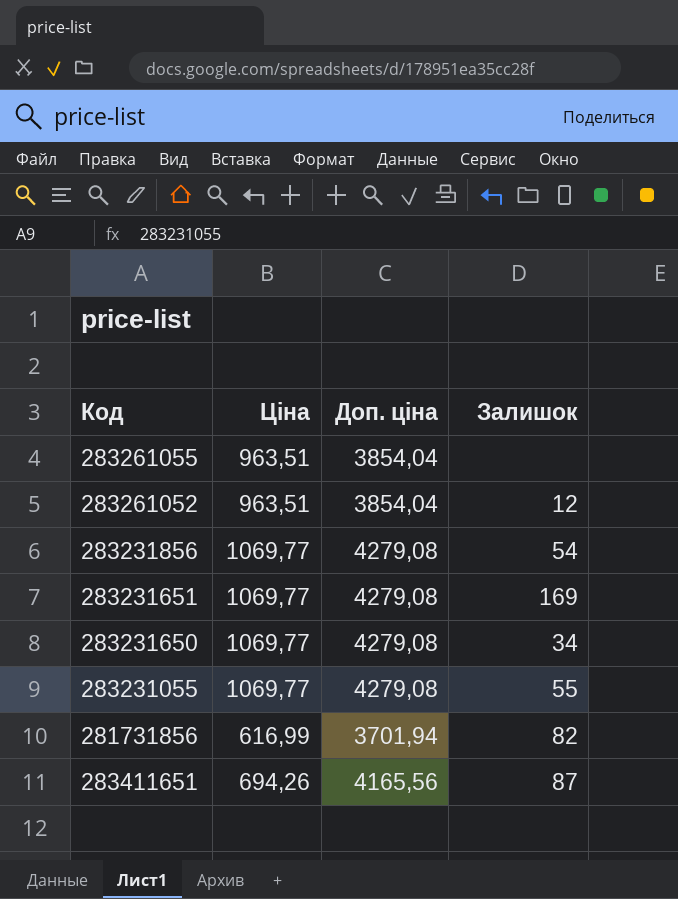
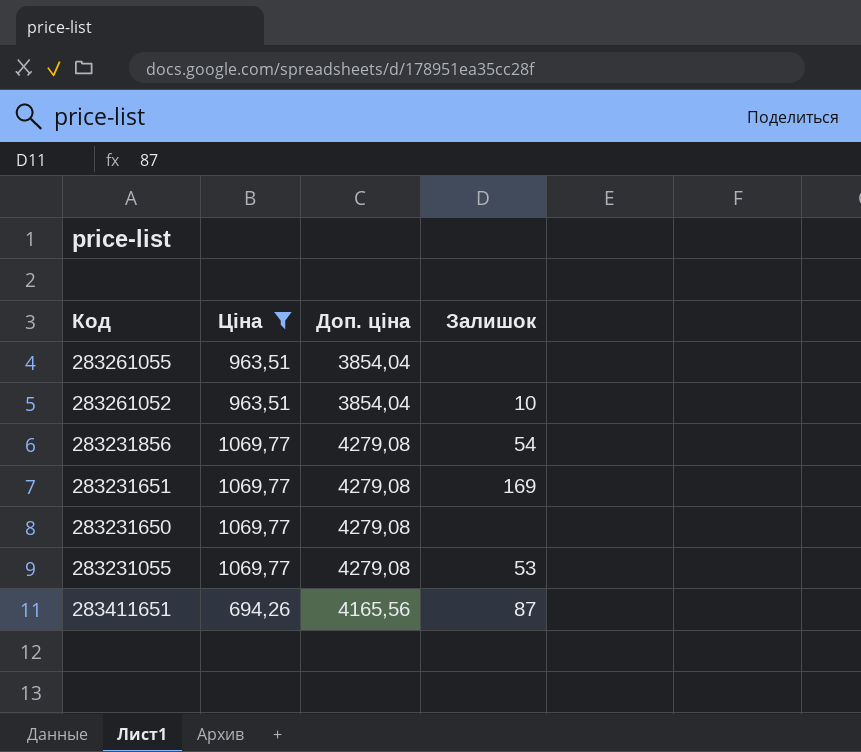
filter: none -> Ціна != 616,99
283261052 | Залишок: 12 -> 10
283231650 | Залишок: 34 -> none
283231055 | Залишок: 55 -> 53

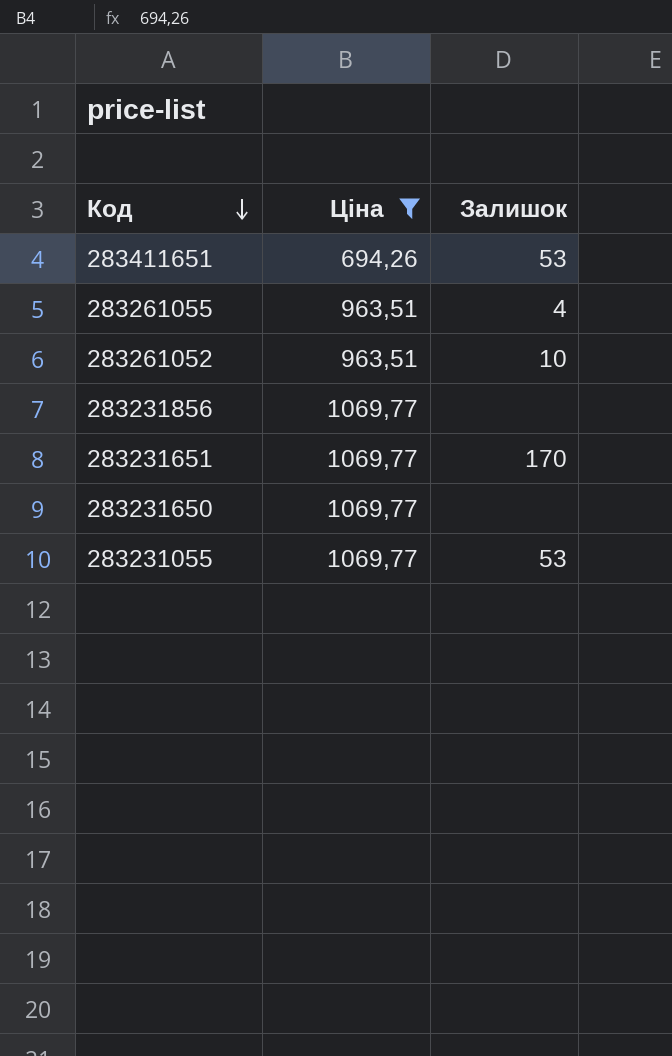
row order: none -> Код descending
column Доп. ціна | position: 3 -> none
283411651 | Залишок: 87 -> 53
283261055 | Залишок: none -> 4
283231856 | Залишок: 54 -> none
283231651 | Залишок: 169 -> 170

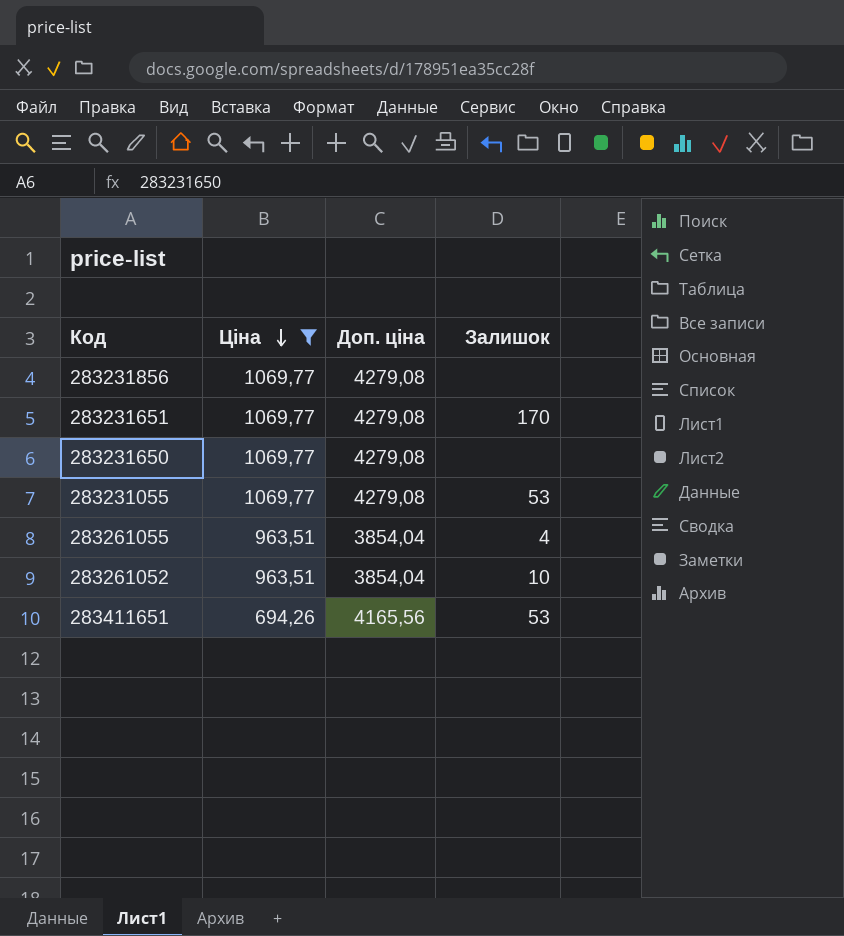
row order: Код descending -> Ціна descending
column Доп. ціна | position: none -> 3

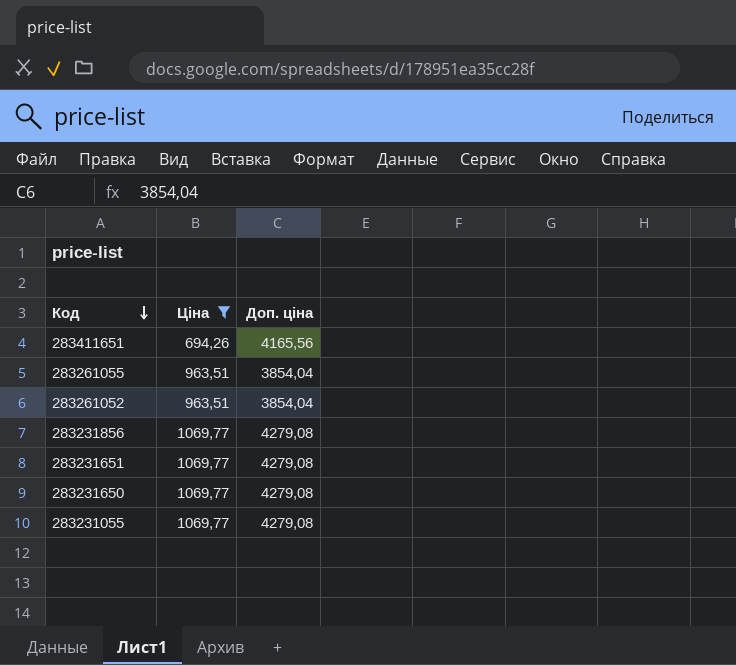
row order: Ціна descending -> Код descending
column Залишок | position: 4 -> none

